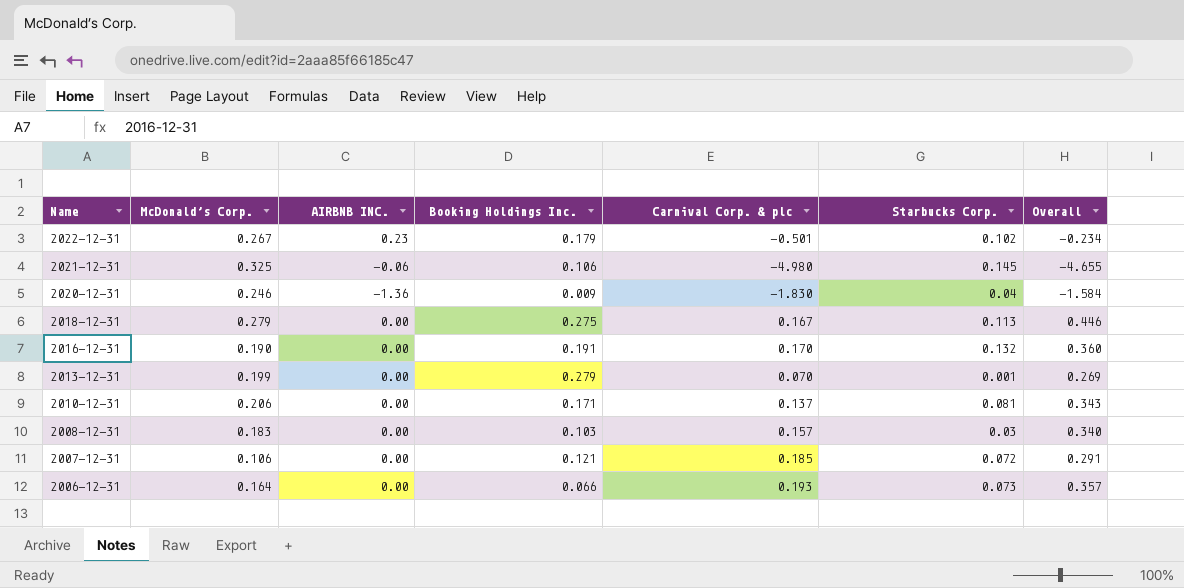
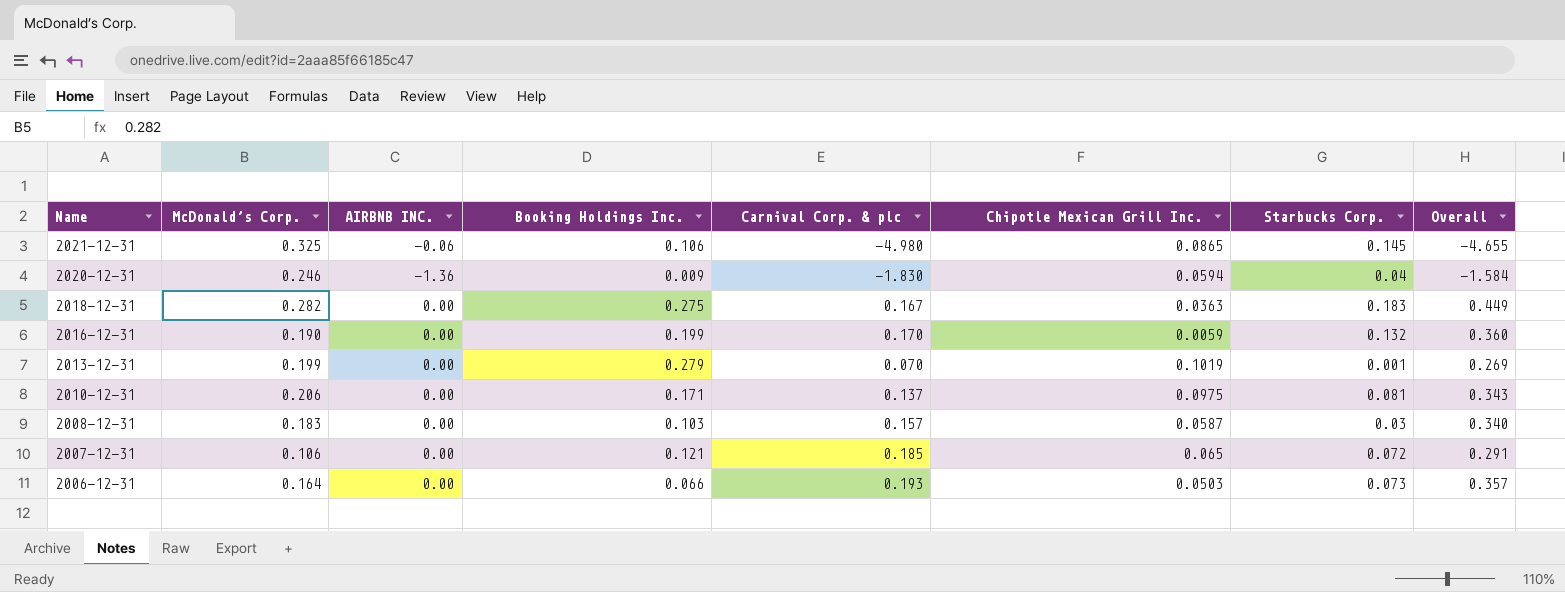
column Chipotle Mexican Grill Inc. | position: none -> 6
row 2022-12-31: 0.267 | 0.23 | 0.179 | -0.501 | 0.102 | -0.234 -> none
2018-12-31 | McDonald’s Corp.: 0.279 -> 0.282
2018-12-31 | Starbucks Corp.: 0.113 -> 0.183
2018-12-31 | Overall: 0.446 -> 0.449
2016-12-31 | Booking Holdings Inc.: 0.191 -> 0.199

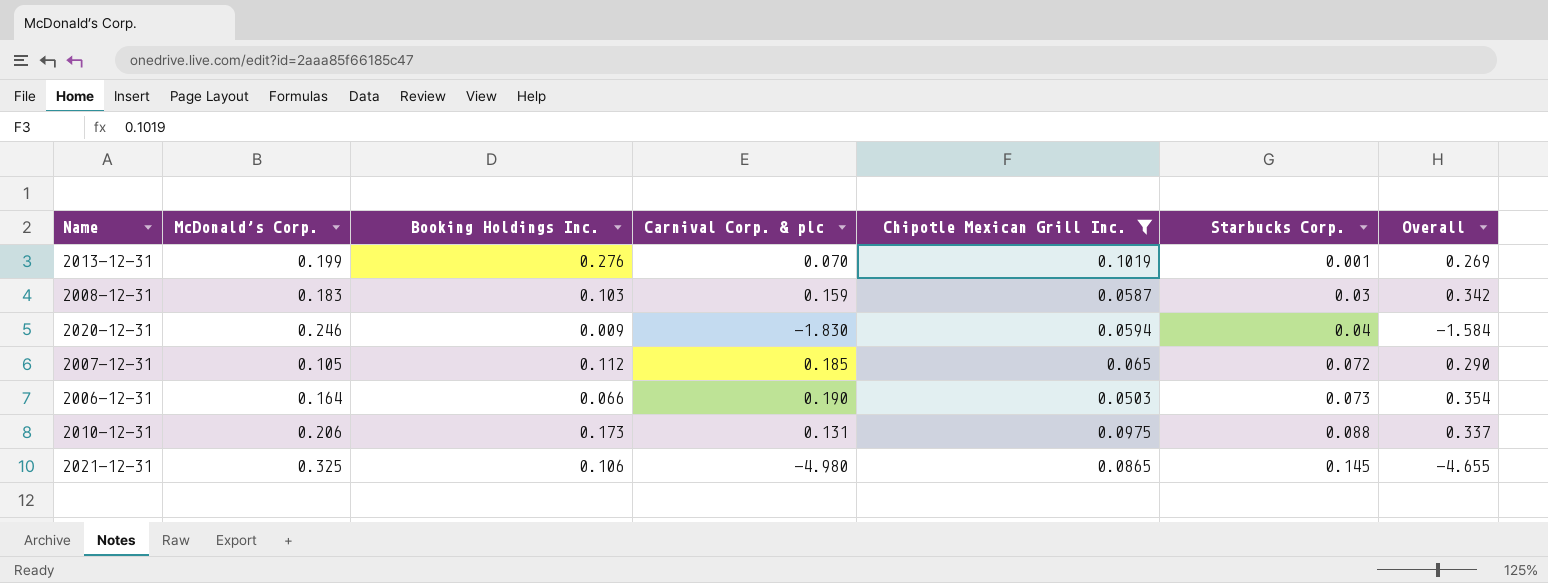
filter: none -> Chipotle Mexican Grill Inc. >= 0.0503
row order: Name descending -> Starbucks Corp. ascending
column AIRBNB INC. | position: 3 -> none
2013-12-31 | Booking Holdings Inc.: 0.279 -> 0.276
2008-12-31 | Carnival Corp. & plc: 0.157 -> 0.159
2008-12-31 | Overall: 0.340 -> 0.342
2007-12-31 | McDonald’s Corp.: 0.106 -> 0.105
2007-12-31 | Booking Holdings Inc.: 0.121 -> 0.112
2007-12-31 | Overall: 0.291 -> 0.290
2006-12-31 | Carnival Corp. & plc: 0.193 -> 0.190
2006-12-31 | Overall: 0.357 -> 0.354
2010-12-31 | Booking Holdings Inc.: 0.171 -> 0.173
2010-12-31 | Carnival Corp. & plc: 0.137 -> 0.131
2010-12-31 | Starbucks Corp.: 0.081 -> 0.088
2010-12-31 | Overall: 0.343 -> 0.337

